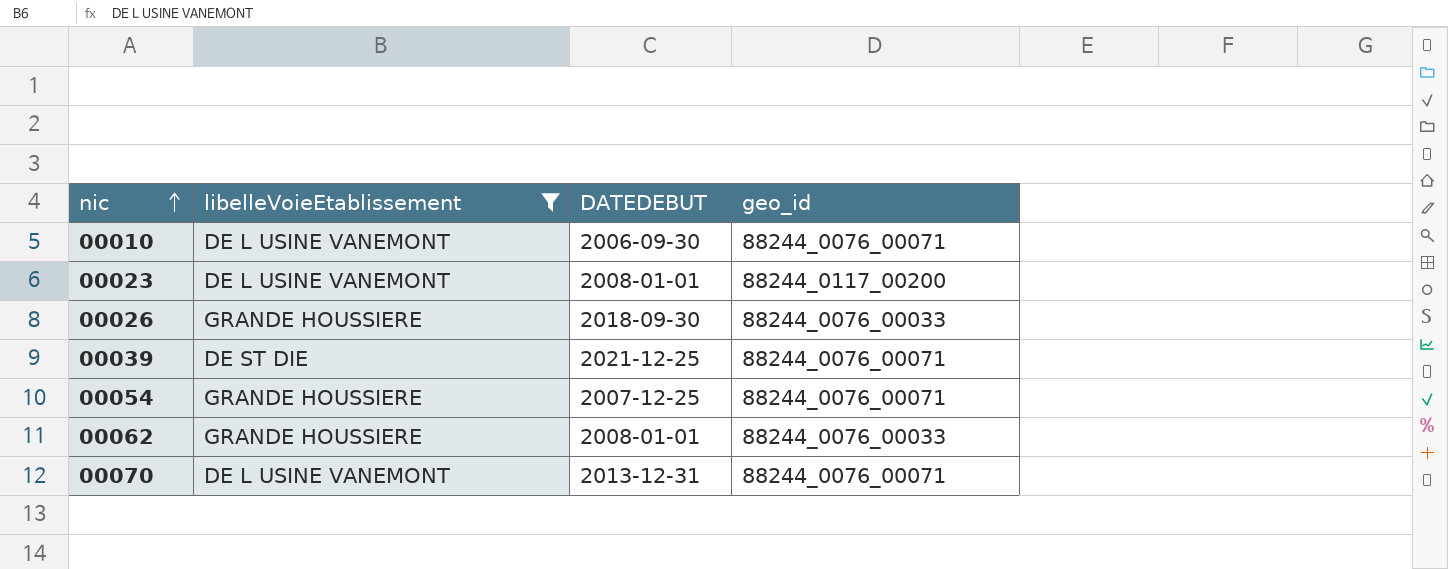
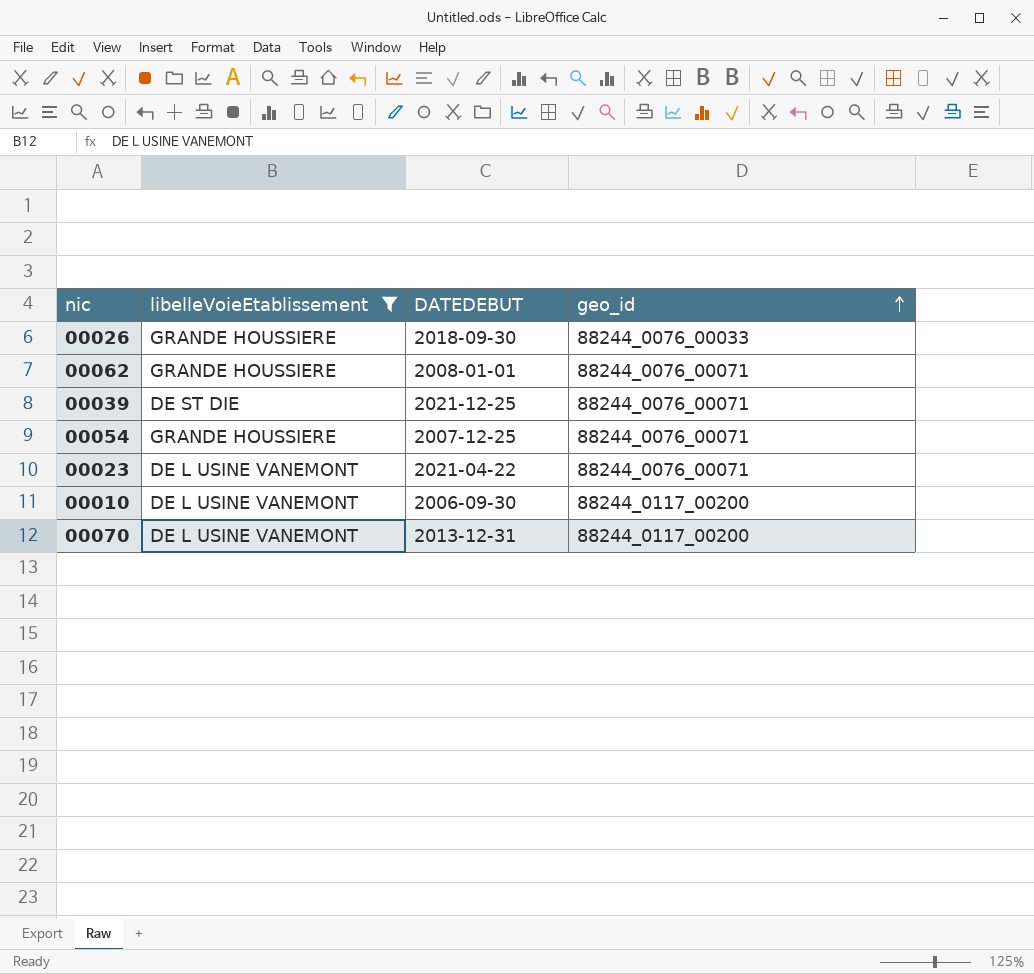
row order: nic ascending -> geo_id ascending
00062 | geo_id: 88244_0076_00033 -> 88244_0076_00071
00023 | DATEDEBUT: 2008-01-01 -> 2021-04-22
00023 | geo_id: 88244_0117_00200 -> 88244_0076_00071
00010 | geo_id: 88244_0076_00071 -> 88244_0117_00200
00070 | geo_id: 88244_0076_00071 -> 88244_0117_00200

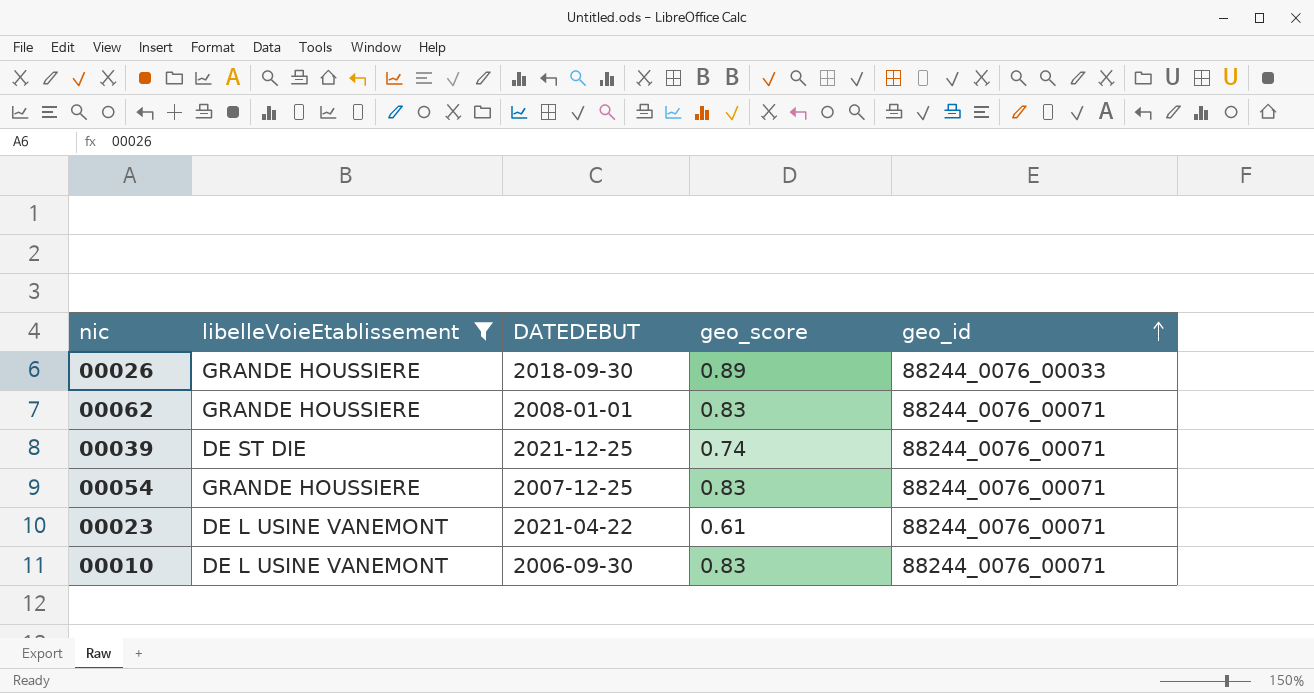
column geo_score | position: none -> 4
row 00070: DE L USINE VANEMONT | 2013-12-31 | 88244_0117_00200 -> none
00010 | geo_id: 88244_0117_00200 -> 88244_0076_00071

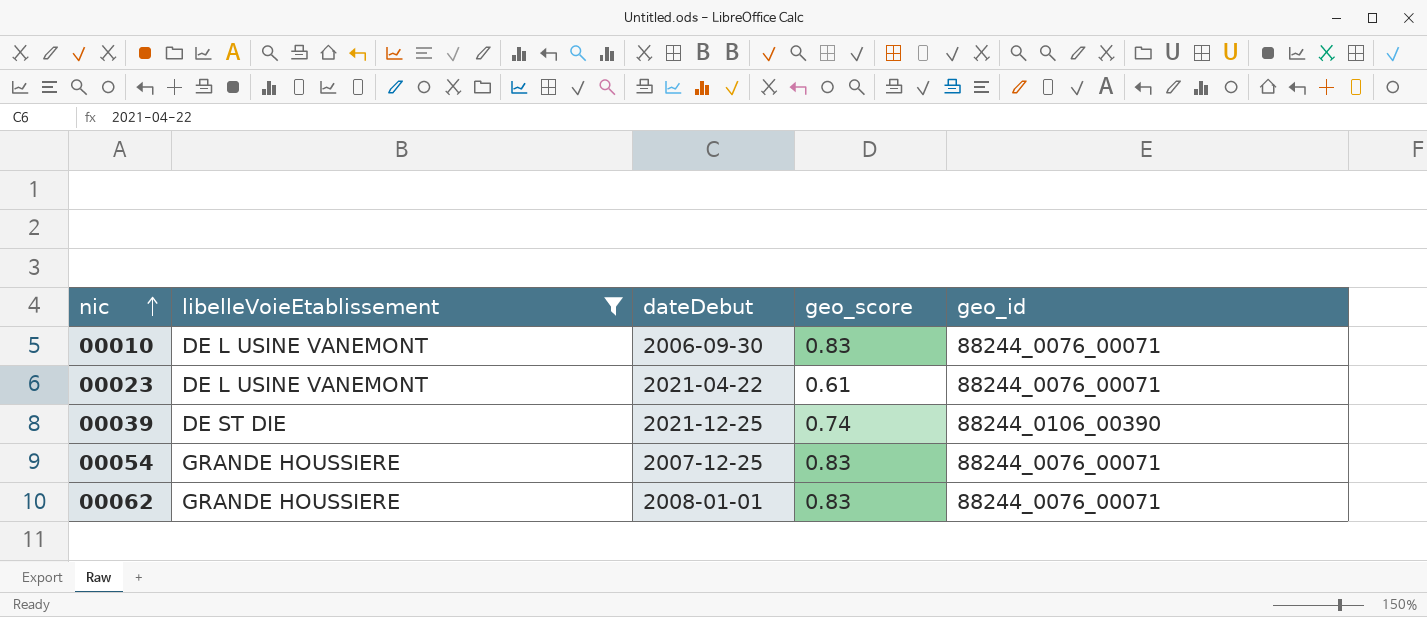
row order: geo_id ascending -> nic ascending
column name: DATEDEBUT -> dateDebut
row 00026: GRANDE HOUSSIERE | 2018-09-30 | 0.89 | 88244_0076_00033 -> none
00039 | geo_id: 88244_0076_00071 -> 88244_0106_00390

